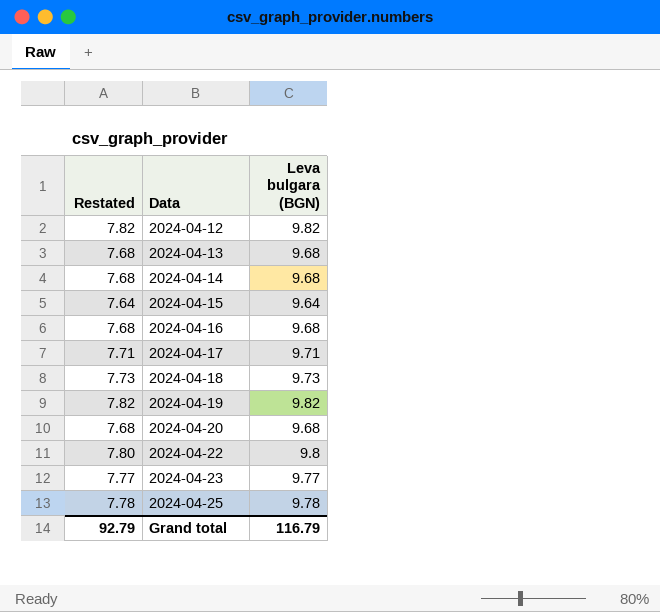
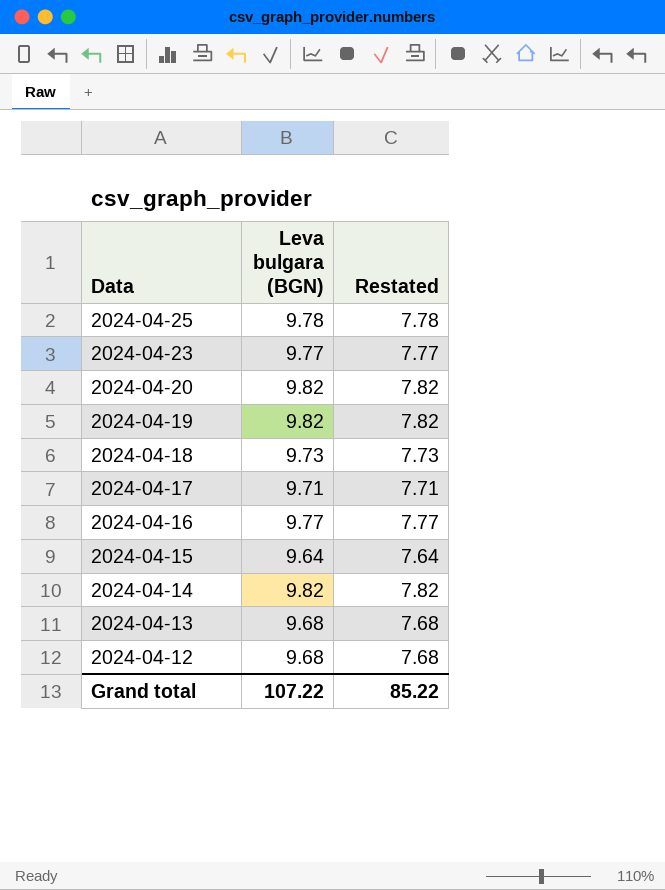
row order: Data ascending -> Data descending
column Restated | position: 1 -> 3
row 2024-04-22: 7.80 | 9.8 -> none
2024-04-20 | Leva bulgara (BGN): 9.68 -> 9.82
2024-04-20 | Restated: 7.68 -> 7.82
2024-04-16 | Leva bulgara (BGN): 9.68 -> 9.77
2024-04-16 | Restated: 7.68 -> 7.77
2024-04-14 | Leva bulgara (BGN): 9.68 -> 9.82
2024-04-14 | Restated: 7.68 -> 7.82
2024-04-12 | Leva bulgara (BGN): 9.82 -> 9.68
2024-04-12 | Restated: 7.82 -> 7.68
Grand total | Leva bulgara (BGN): 116.79 -> 107.22
Grand total | Restated: 92.79 -> 85.22

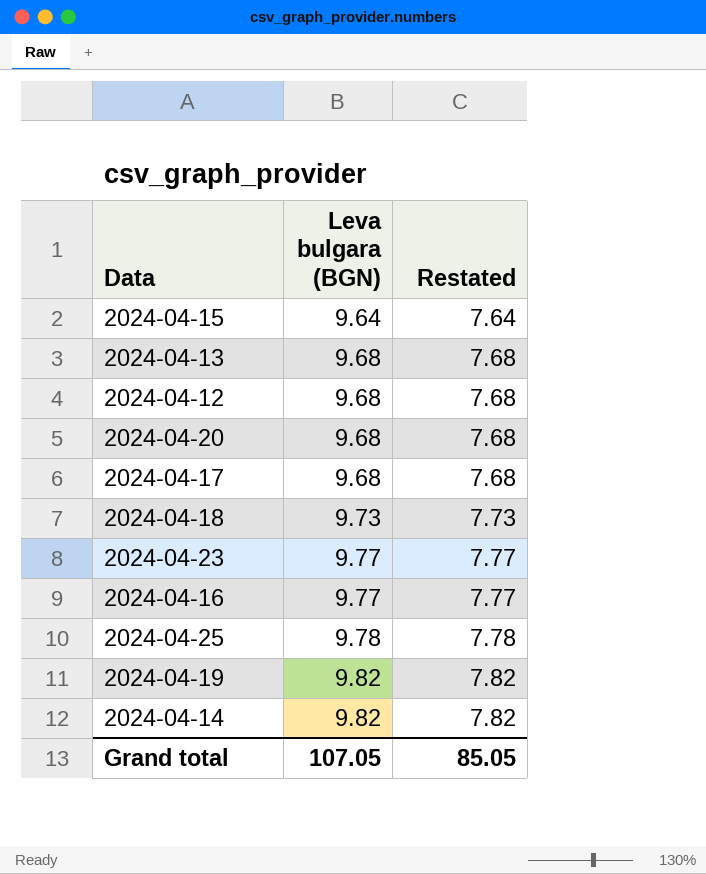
row order: Data descending -> Leva bulgara (BGN) ascending
2024-04-20 | Leva bulgara (BGN): 9.82 -> 9.68
2024-04-20 | Restated: 7.82 -> 7.68
2024-04-17 | Leva bulgara (BGN): 9.71 -> 9.68
2024-04-17 | Restated: 7.71 -> 7.68
Grand total | Leva bulgara (BGN): 107.22 -> 107.05
Grand total | Restated: 85.22 -> 85.05

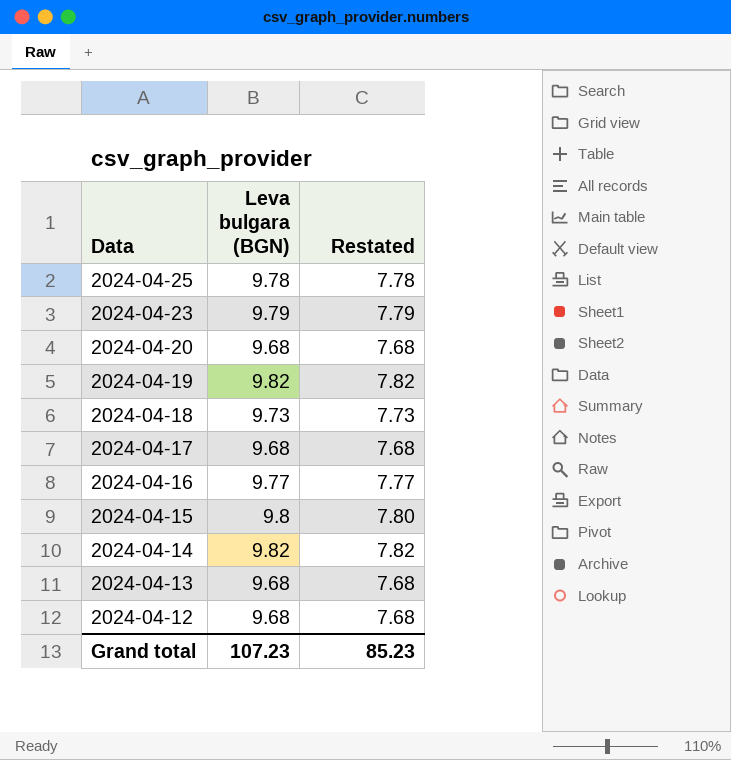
row order: Leva bulgara (BGN) ascending -> Data descending
2024-04-23 | Leva bulgara (BGN): 9.77 -> 9.79
2024-04-23 | Restated: 7.77 -> 7.79
2024-04-15 | Leva bulgara (BGN): 9.64 -> 9.8
2024-04-15 | Restated: 7.64 -> 7.80
Grand total | Leva bulgara (BGN): 107.05 -> 107.23
Grand total | Restated: 85.05 -> 85.23

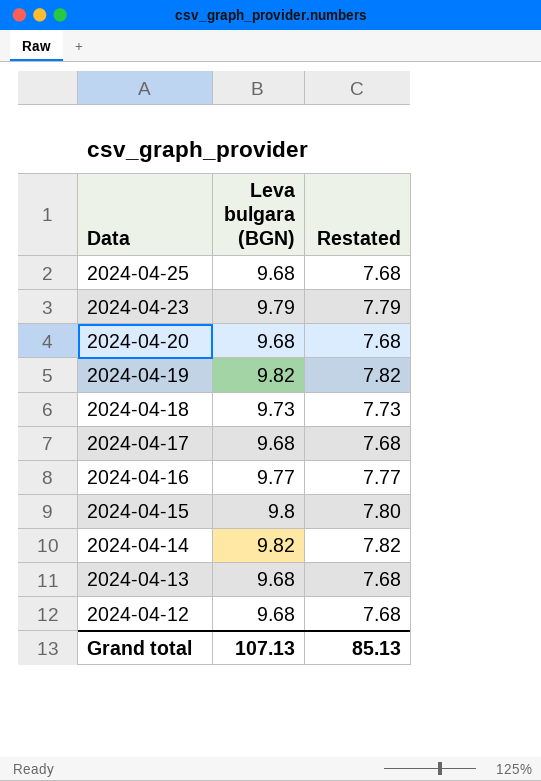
2024-04-25 | Leva bulgara (BGN): 9.78 -> 9.68
2024-04-25 | Restated: 7.78 -> 7.68
Grand total | Leva bulgara (BGN): 107.23 -> 107.13
Grand total | Restated: 85.23 -> 85.13

